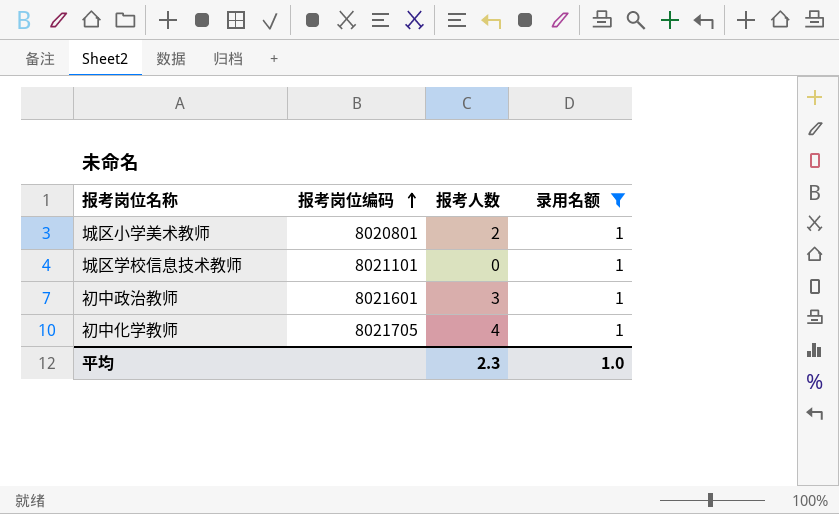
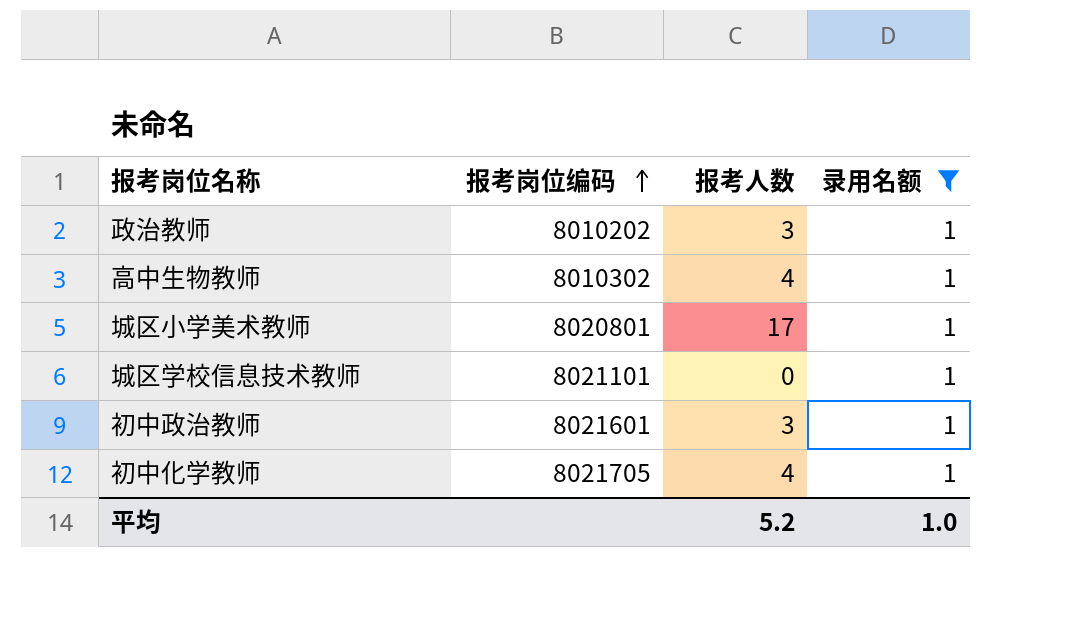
row 政治教师: none -> 8010202 | 3 | 1
row 高中生物教师: none -> 8010302 | 4 | 1
城区小学美术教师 | 报考人数: 2 -> 17
平均 | 报考人数: 2.3 -> 5.2

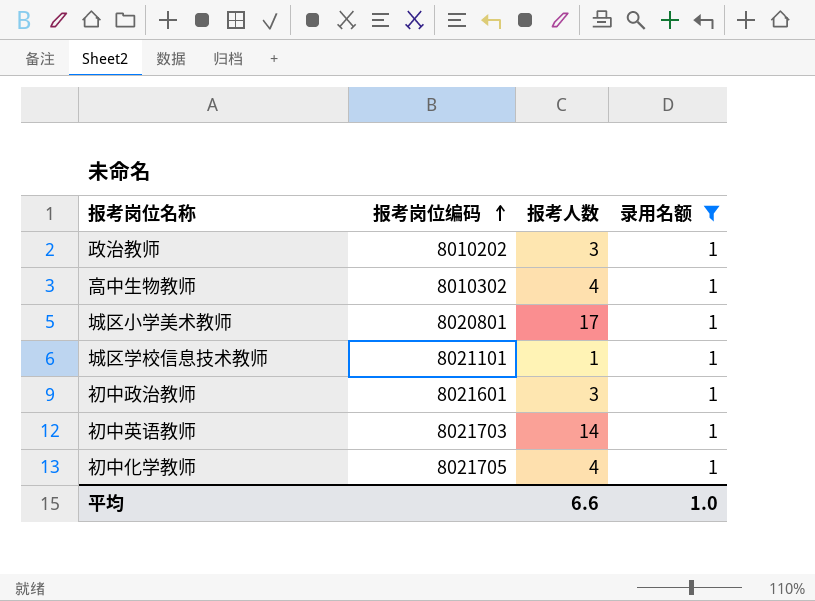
城区学校信息技术教师 | 报考人数: 0 -> 1
row 初中英语教师: none -> 8021703 | 14 | 1
平均 | 报考人数: 5.2 -> 6.6

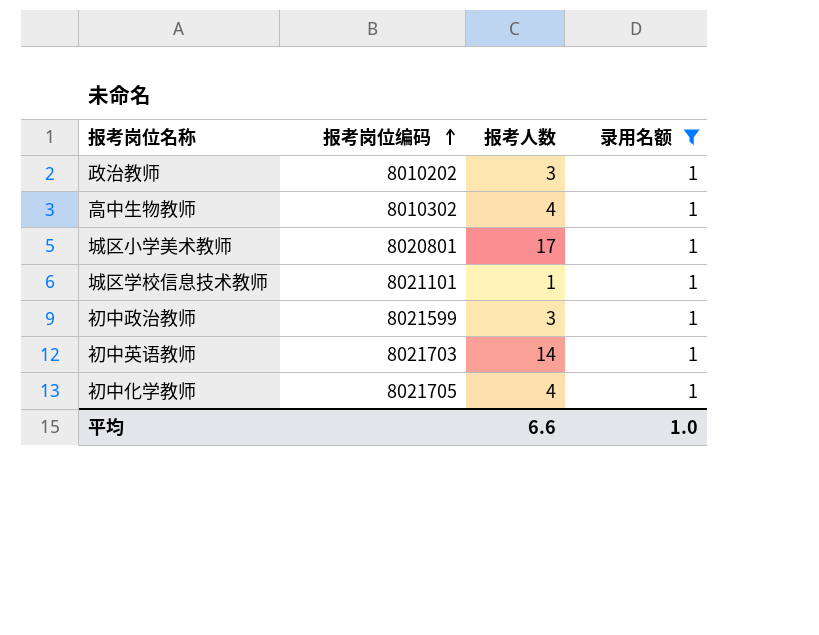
初中政治教师 | 报考岗位编码: 8021601 -> 8021599

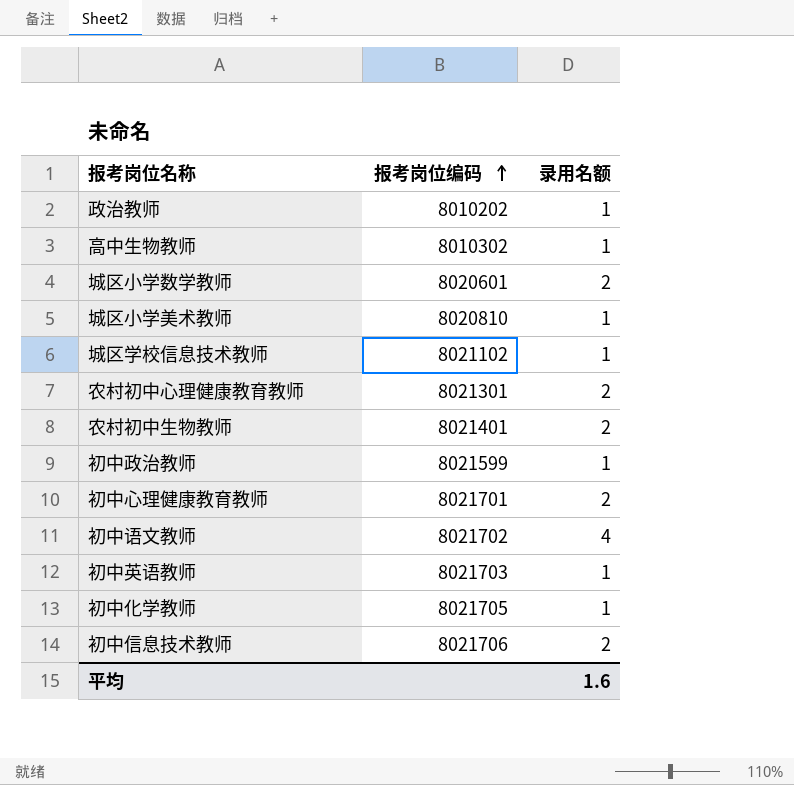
filter: 录用名额 = 1 -> none
column 报考人数 | position: 3 -> none
城区小学美术教师 | 报考岗位编码: 8020801 -> 8020810
城区学校信息技术教师 | 报考岗位编码: 8021101 -> 8021102
平均 | 录用名额: 1.0 -> 1.6

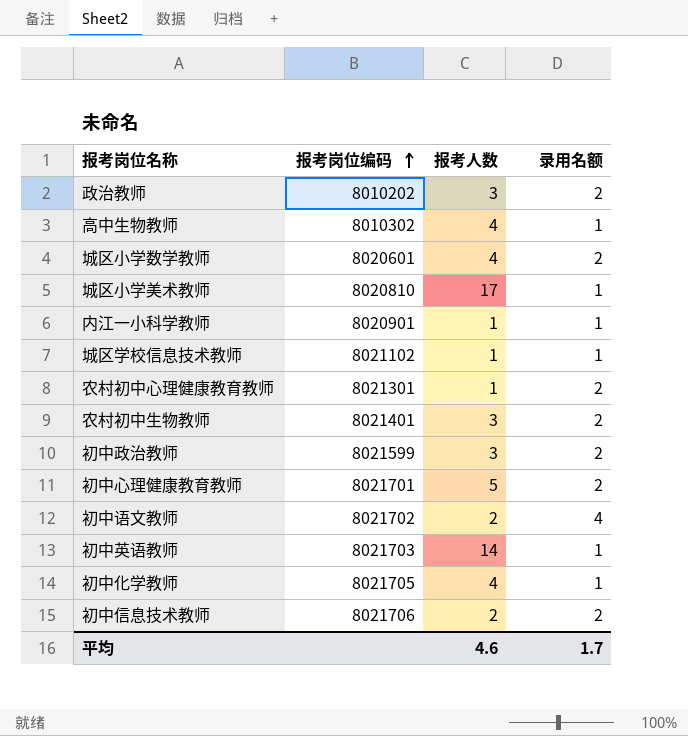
column 报考人数 | position: none -> 3
政治教师 | 录用名额: 1 -> 2
row 内江一小科学教师: none -> 8020901 | 1 | 1
初中政治教师 | 录用名额: 1 -> 2
平均 | 录用名额: 1.6 -> 1.7

